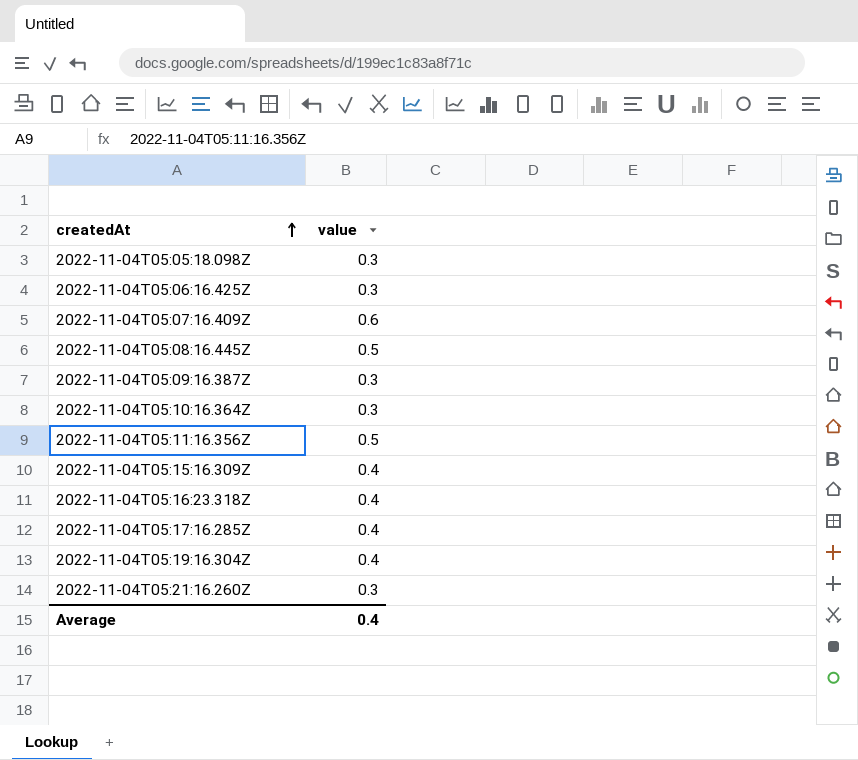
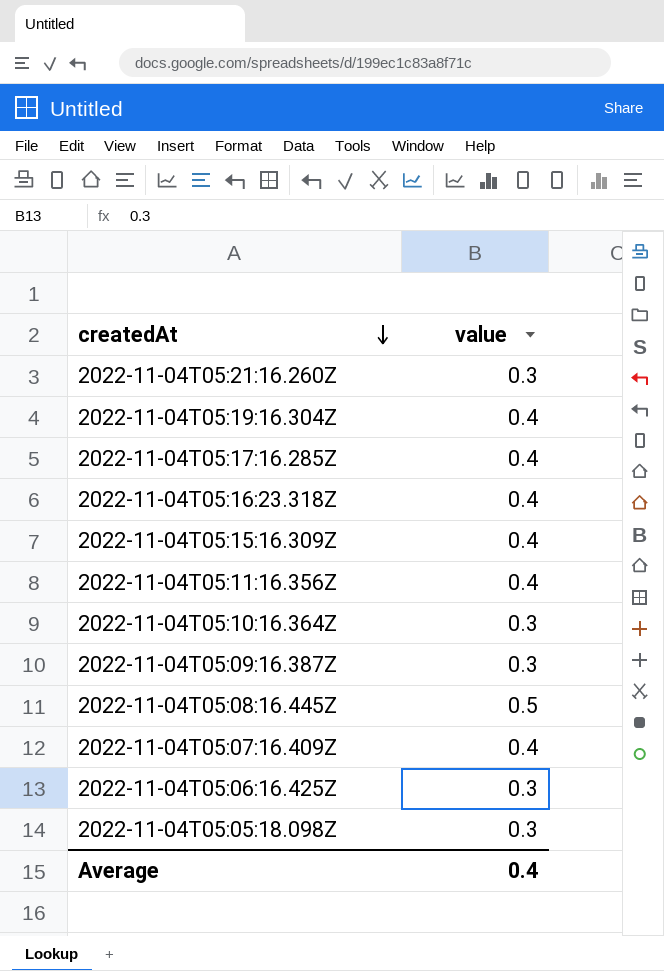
row order: createdAt ascending -> createdAt descending
2022-11-04T05:11:16.356Z | value: 0.5 -> 0.4
2022-11-04T05:07:16.409Z | value: 0.6 -> 0.4

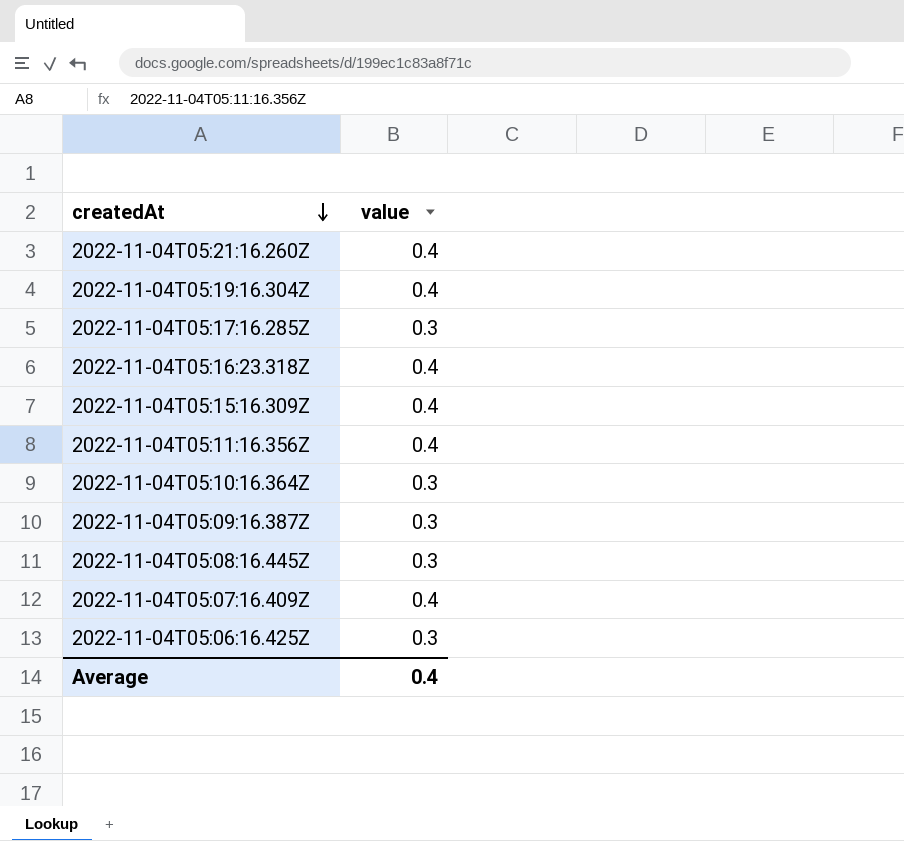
row 2022-11-04T05:05:18.098Z: 0.3 -> none
2022-11-04T05:21:16.260Z | value: 0.3 -> 0.4
2022-11-04T05:17:16.285Z | value: 0.4 -> 0.3
2022-11-04T05:08:16.445Z | value: 0.5 -> 0.3

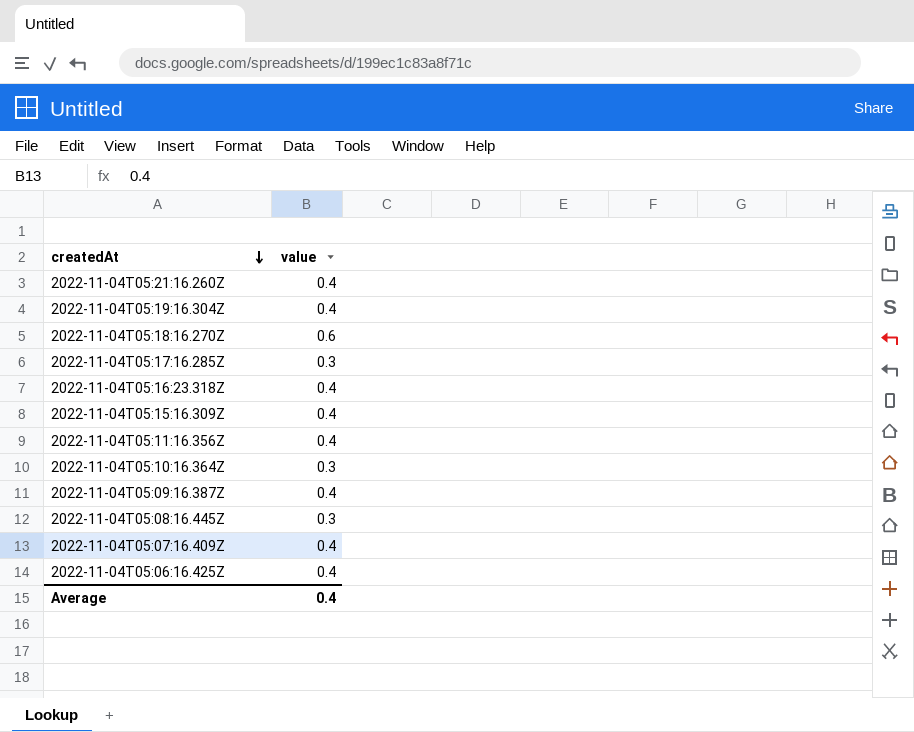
row 2022-11-04T05:18:16.270Z: none -> 0.6
2022-11-04T05:09:16.387Z | value: 0.3 -> 0.4
2022-11-04T05:06:16.425Z | value: 0.3 -> 0.4

